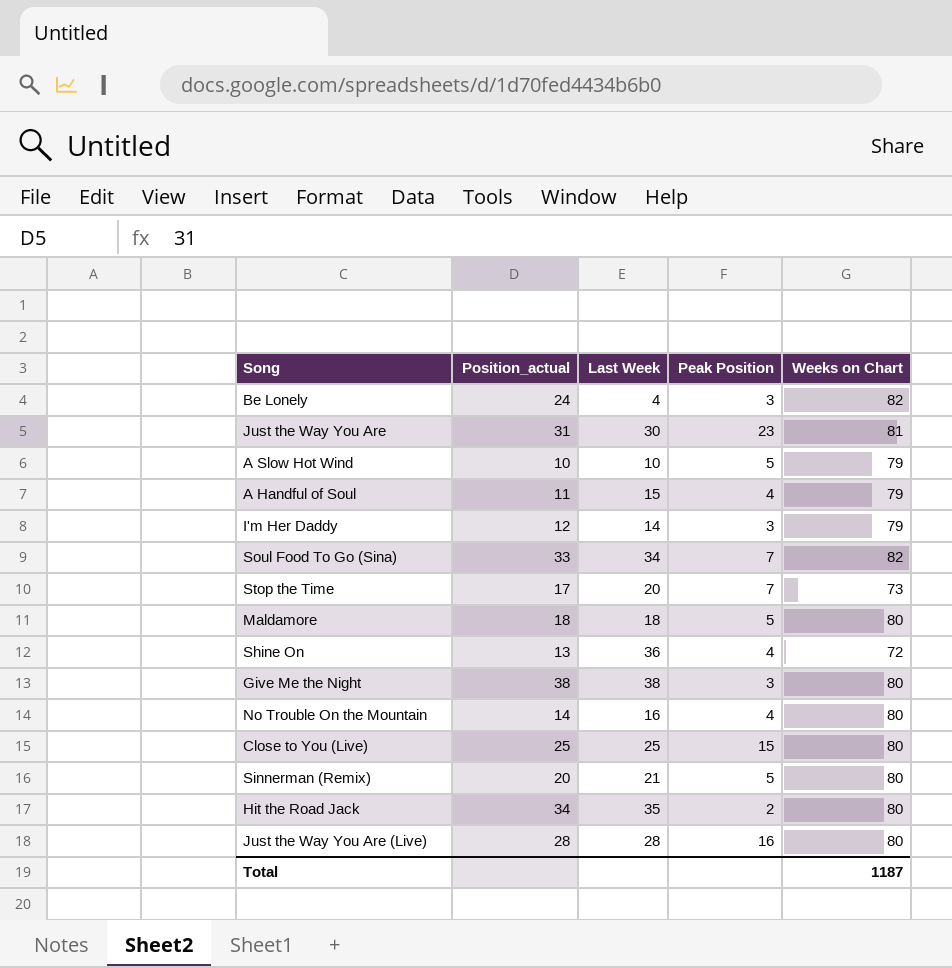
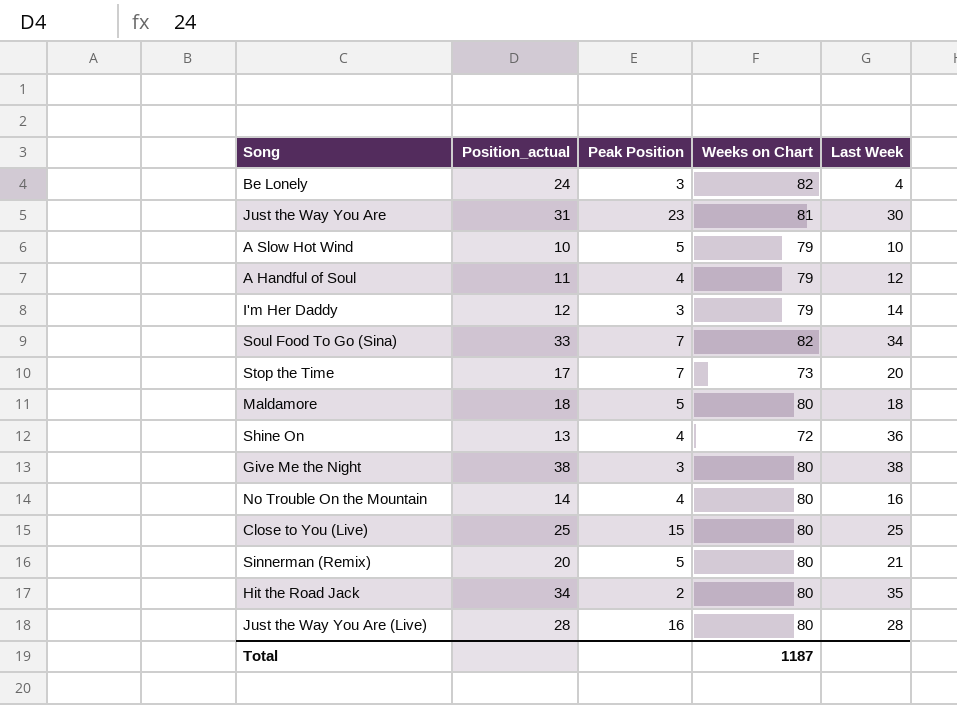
column Last Week | position: 3 -> 5
A Handful of Soul | Last Week: 15 -> 12

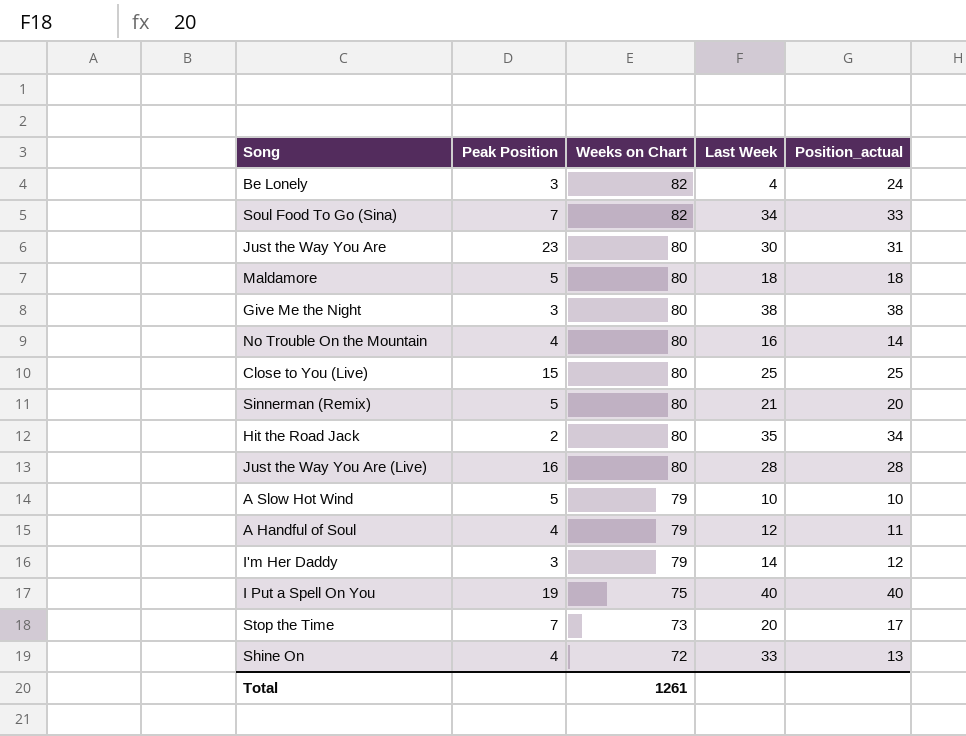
row order: none -> Weeks on Chart descending
column Position_actual | position: 2 -> 5
Just the Way You Are | Weeks on Chart: 81 -> 80
row I Put a Spell On You: none -> 19 | 75 | 40 | 40
Shine On | Last Week: 36 -> 33
Total | Weeks on Chart: 1187 -> 1261

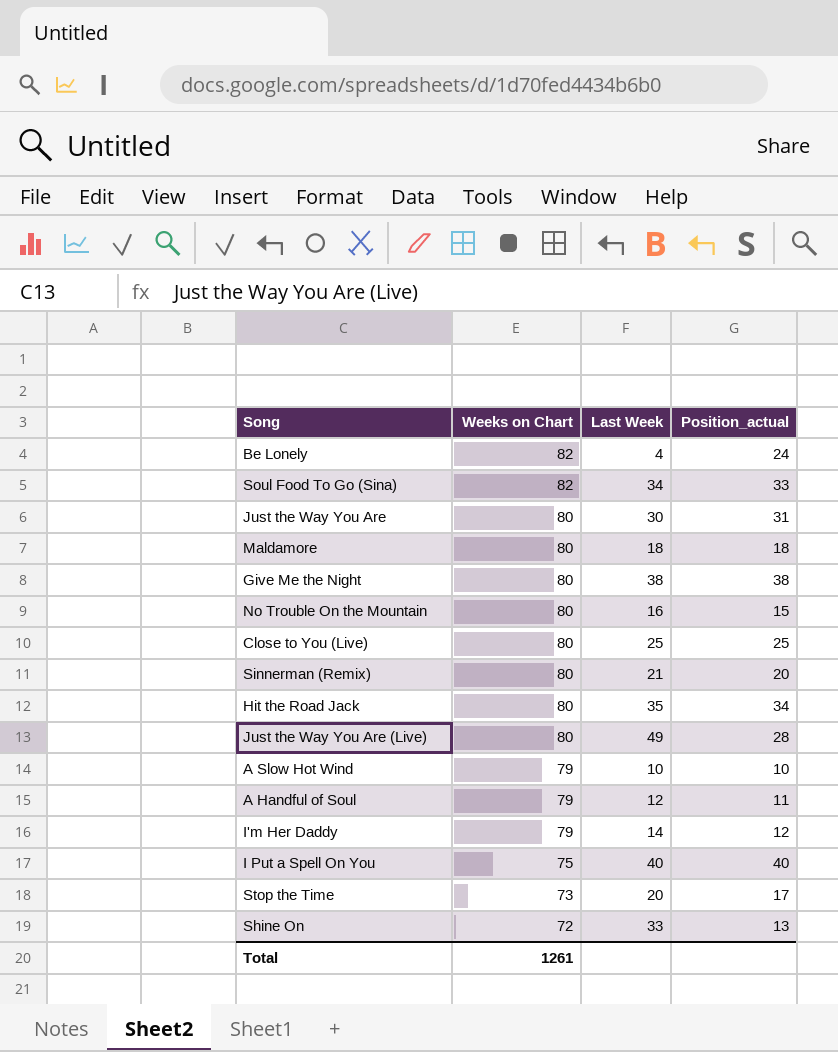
column Peak Position | position: 2 -> none
No Trouble On the Mountain | Position_actual: 14 -> 15
Just the Way You Are (Live) | Last Week: 28 -> 49

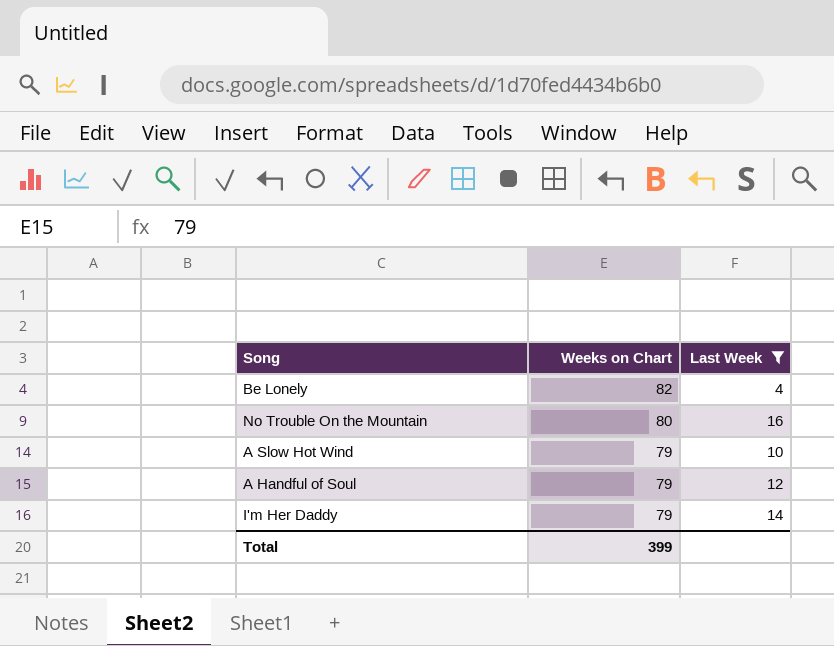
filter: none -> Last Week <= 16
column Position_actual | position: 4 -> none
Total | Weeks on Chart: 1261 -> 399

